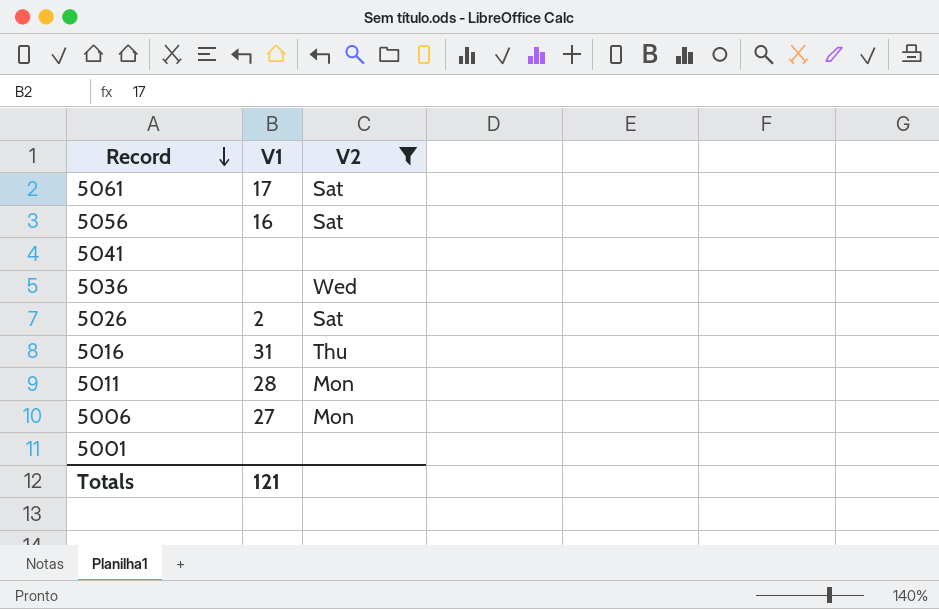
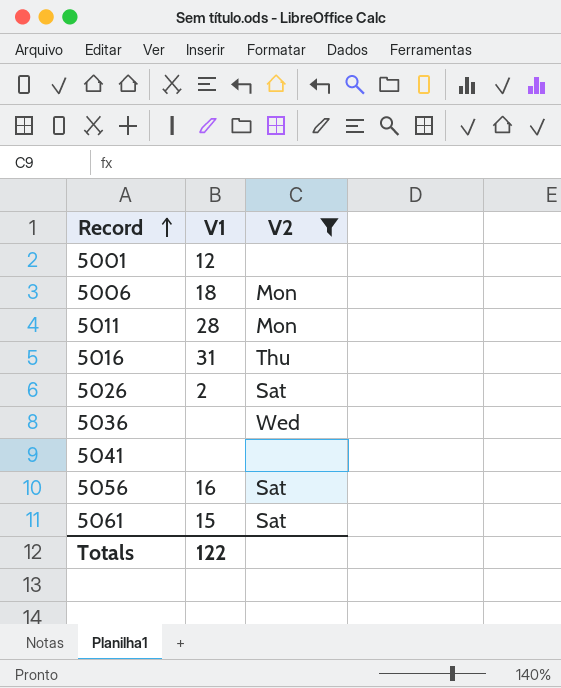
row order: Record descending -> Record ascending
5001 | V1: none -> 12
5006 | V1: 27 -> 18
5061 | V1: 17 -> 15
Totals | V1: 121 -> 122

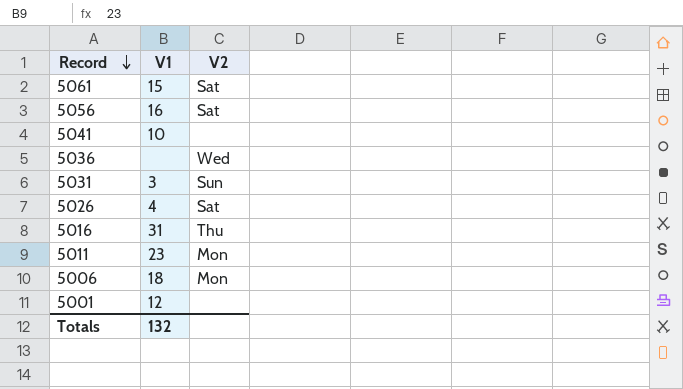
filter: V2 != Sun -> none
row order: Record ascending -> Record descending
5041 | V1: none -> 10
5026 | V1: 2 -> 4
5011 | V1: 28 -> 23
Totals | V1: 122 -> 132

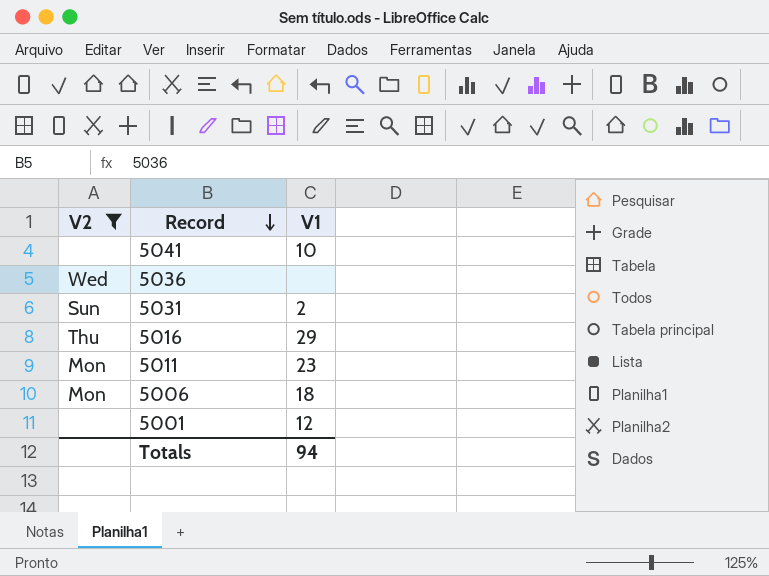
filter: none -> V2 != Sat
column V2 | position: 3 -> 1
5031 | V1: 3 -> 2
5016 | V1: 31 -> 29
Totals | V1: 132 -> 94

